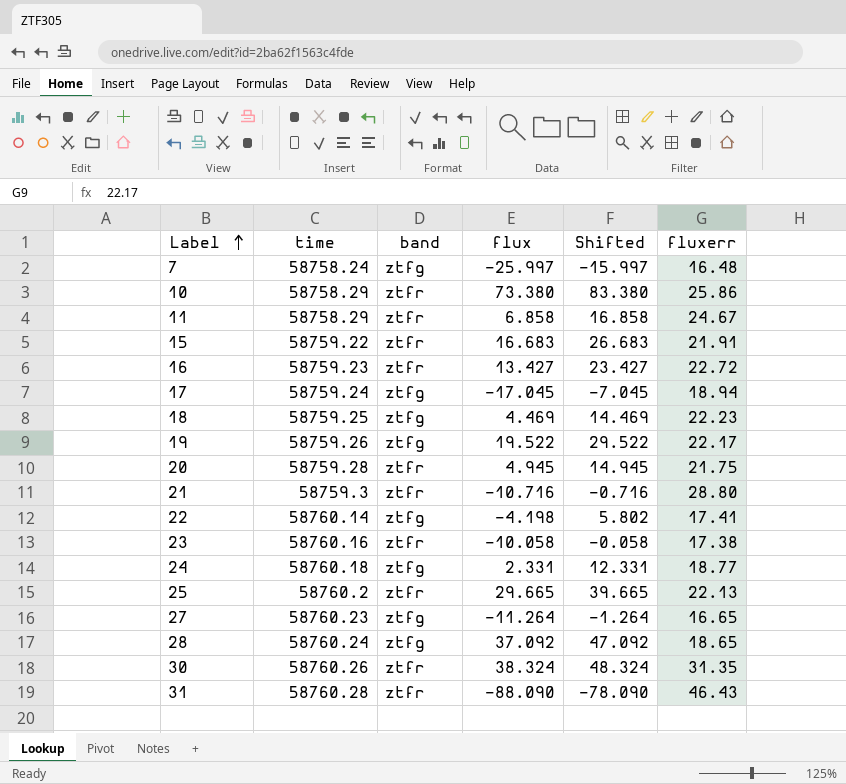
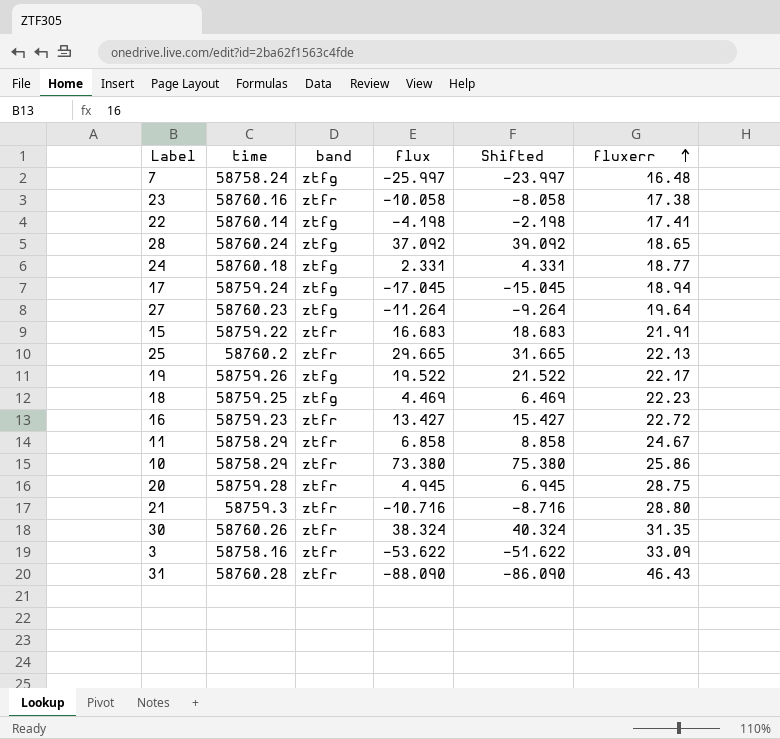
row order: Label ascending -> fluxerr ascending
column Shifted | formula: [flux] + 10 -> [flux] + 2
27 | fluxerr: 16.65 -> 19.64
20 | fluxerr: 21.75 -> 28.75
row 3: none -> 58758.16 | ztfr | -53.622 | -51.622 | 33.09

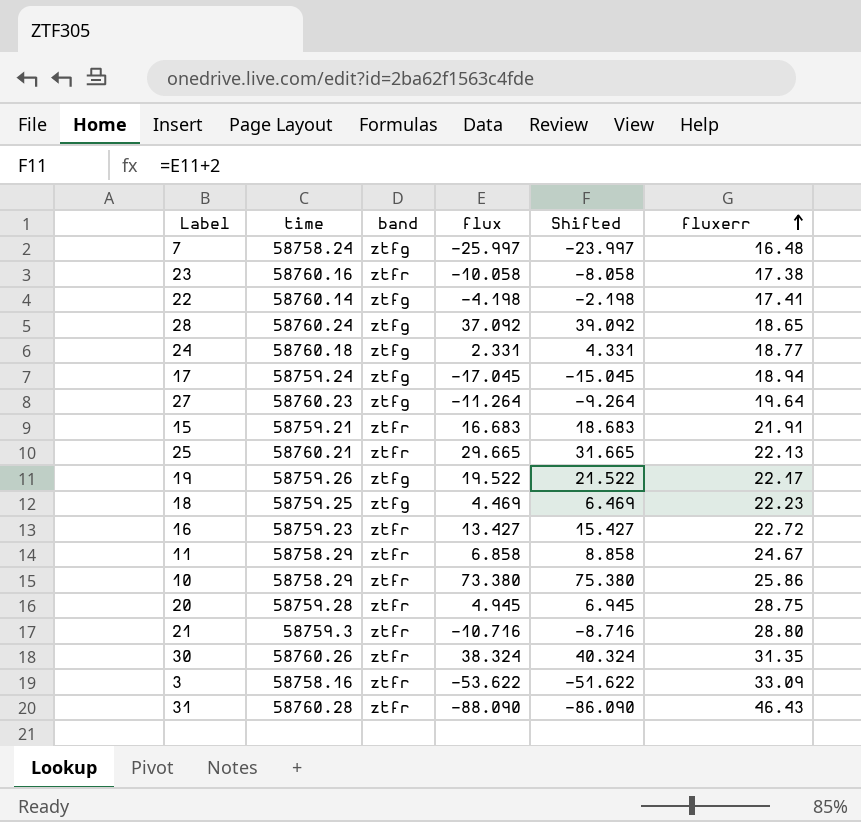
15 | time: 58759.22 -> 58759.21
25 | time: 58760.2 -> 58760.21

